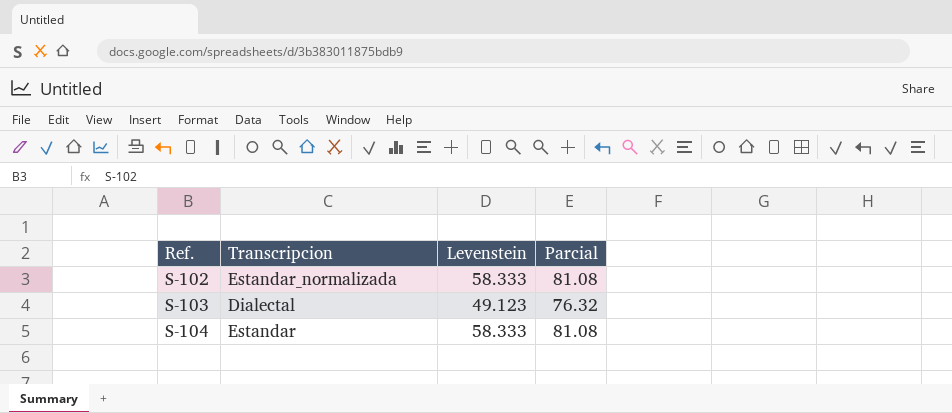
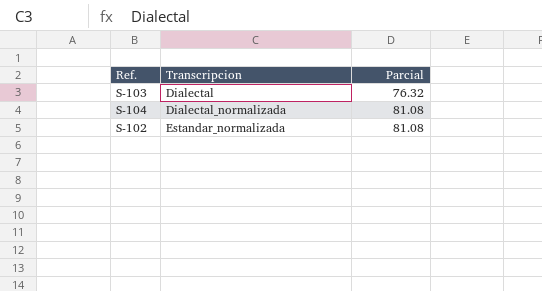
row order: Ref. ascending -> Transcripcion ascending
column Levenstein | position: 3 -> none
S-104 | Transcripcion: Estandar -> Dialectal_normalizada

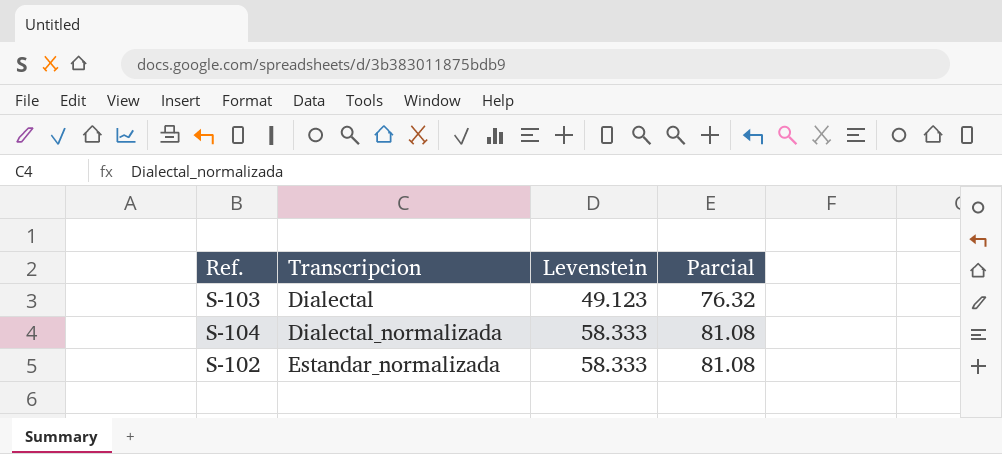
column Levenstein | position: none -> 3

